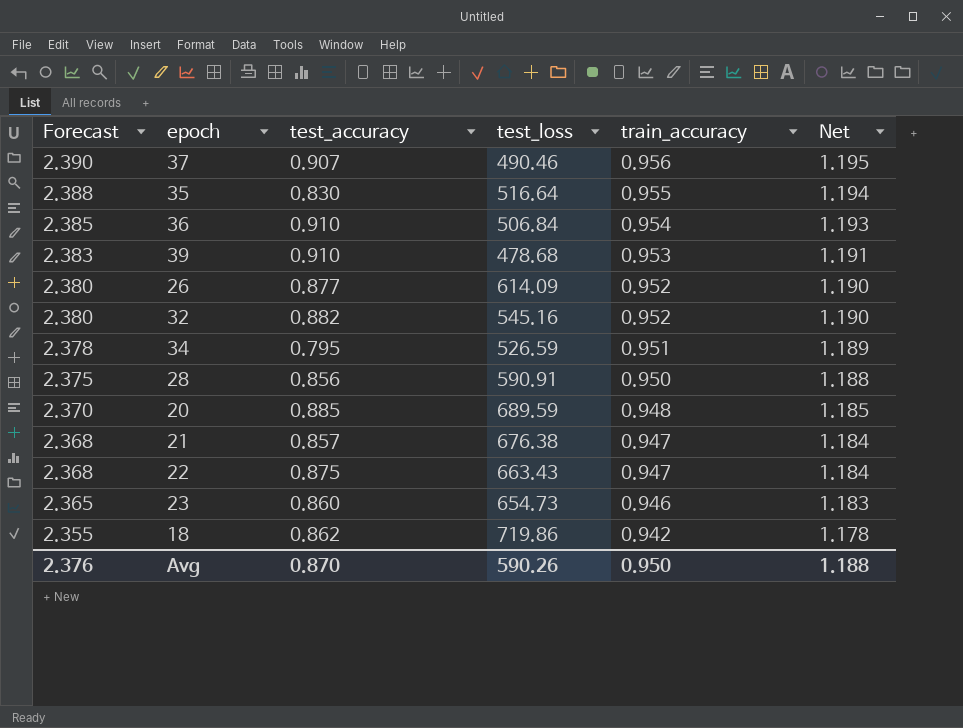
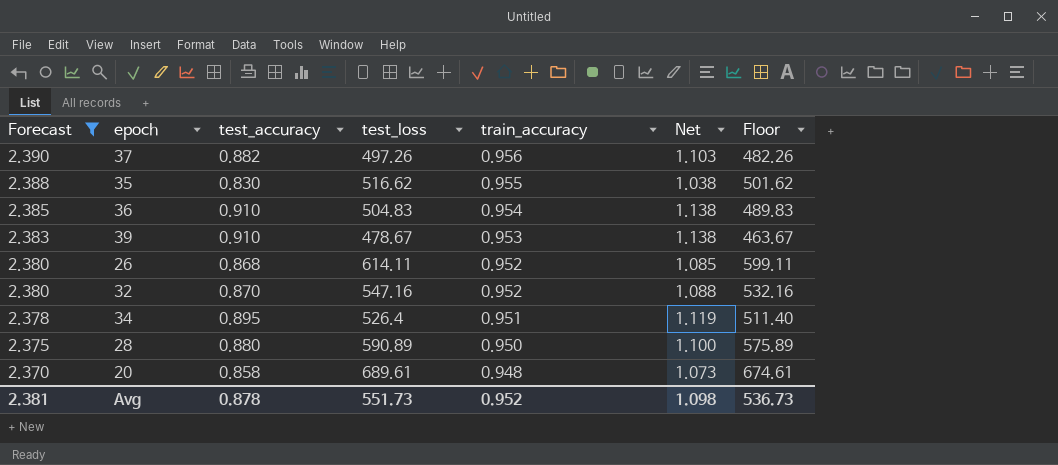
filter: none -> Forecast >= 2.370
column Net | formula: [train_accuracy] * 1.25 -> [test_accuracy] * 1.25
column Floor | formula: none -> [test_loss] - 15
37 | test_accuracy: 0.907 -> 0.882
37 | test_loss: 490.46 -> 497.26
35 | test_loss: 516.64 -> 516.62
36 | test_loss: 506.84 -> 504.83
39 | test_loss: 478.68 -> 478.67
26 | test_accuracy: 0.877 -> 0.868
26 | test_loss: 614.09 -> 614.11
32 | test_accuracy: 0.882 -> 0.870
32 | test_loss: 545.16 -> 547.16
34 | test_accuracy: 0.795 -> 0.895
34 | test_loss: 526.59 -> 526.4
28 | test_accuracy: 0.856 -> 0.880
28 | test_loss: 590.91 -> 590.89
20 | test_accuracy: 0.885 -> 0.858
20 | test_loss: 689.59 -> 689.61
Avg | Forecast: 2.376 -> 2.381
Avg | test_accuracy: 0.870 -> 0.878
Avg | test_loss: 590.26 -> 551.73
Avg | train_accuracy: 0.950 -> 0.952
Avg | Net: 1.188 -> 1.098

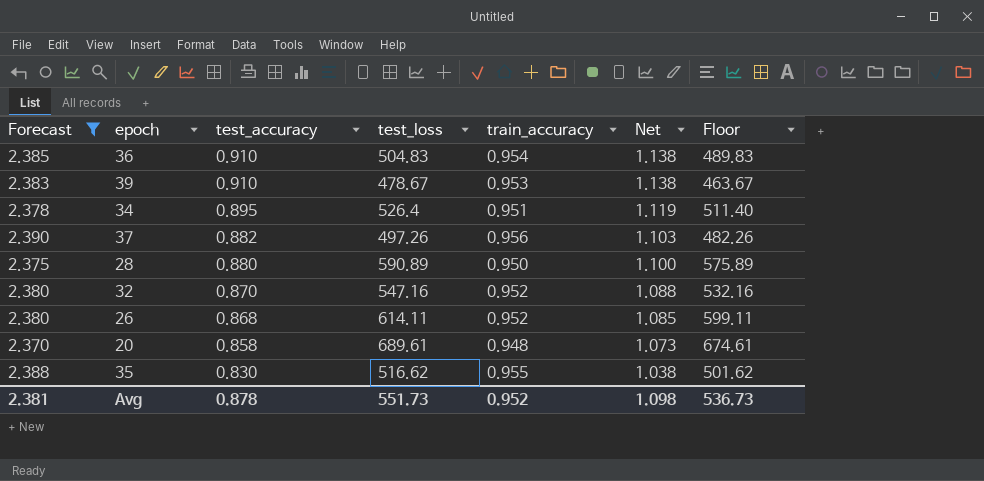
row order: Forecast descending -> test_accuracy descending

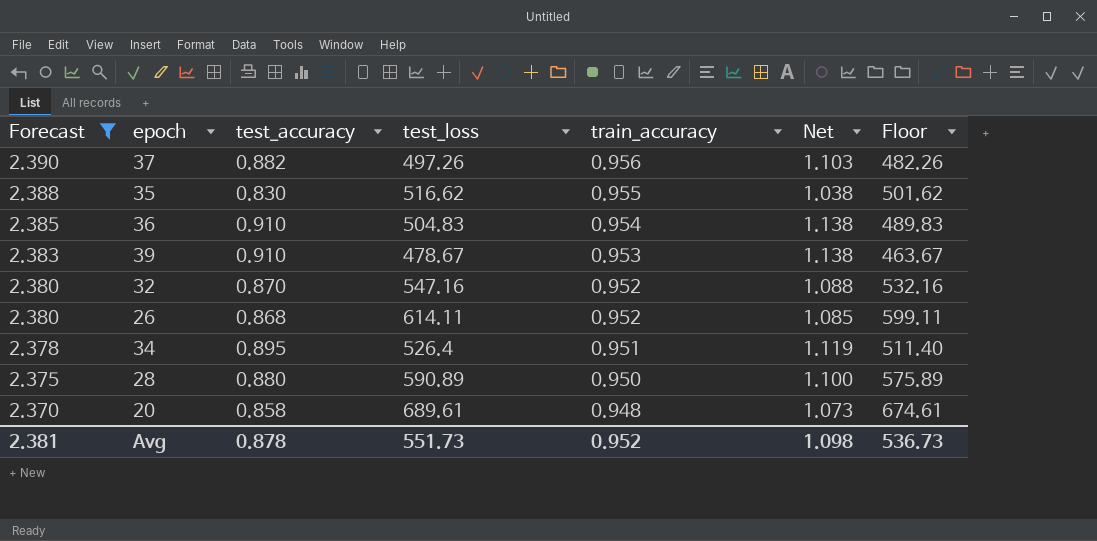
row order: test_accuracy descending -> Forecast descending

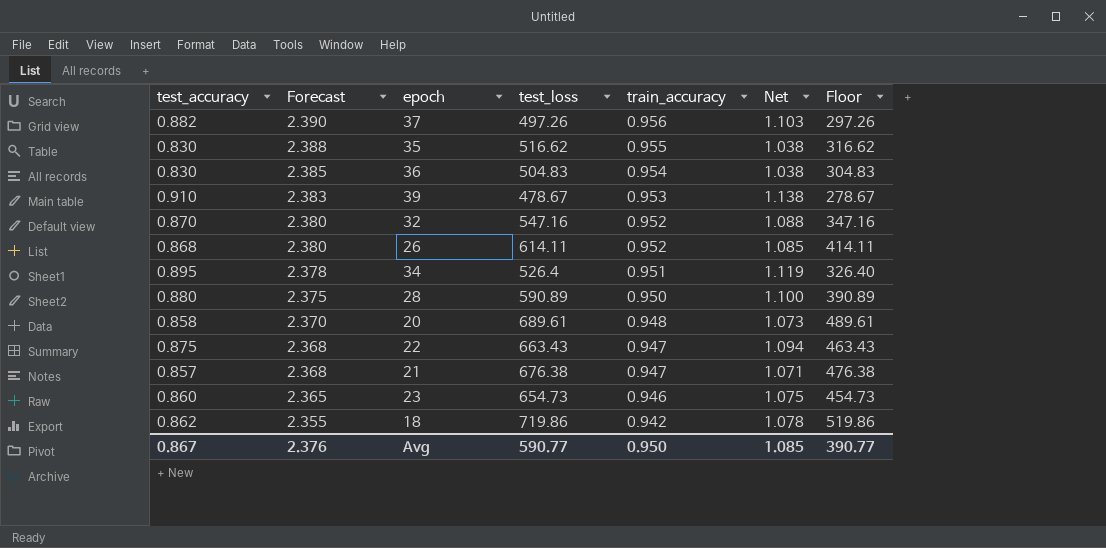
filter: Forecast >= 2.370 -> none
column test_accuracy | position: 3 -> 1
column Floor | formula: [test_loss] - 15 -> [test_loss] - 200
36 | test_accuracy: 0.910 -> 0.830
36 | Net: 1.138 -> 1.038
Avg | test_accuracy: 0.878 -> 0.867
Avg | Forecast: 2.381 -> 2.376
Avg | test_loss: 551.73 -> 590.77
Avg | train_accuracy: 0.952 -> 0.950
Avg | Net: 1.098 -> 1.085
Avg | Floor: 536.73 -> 390.77

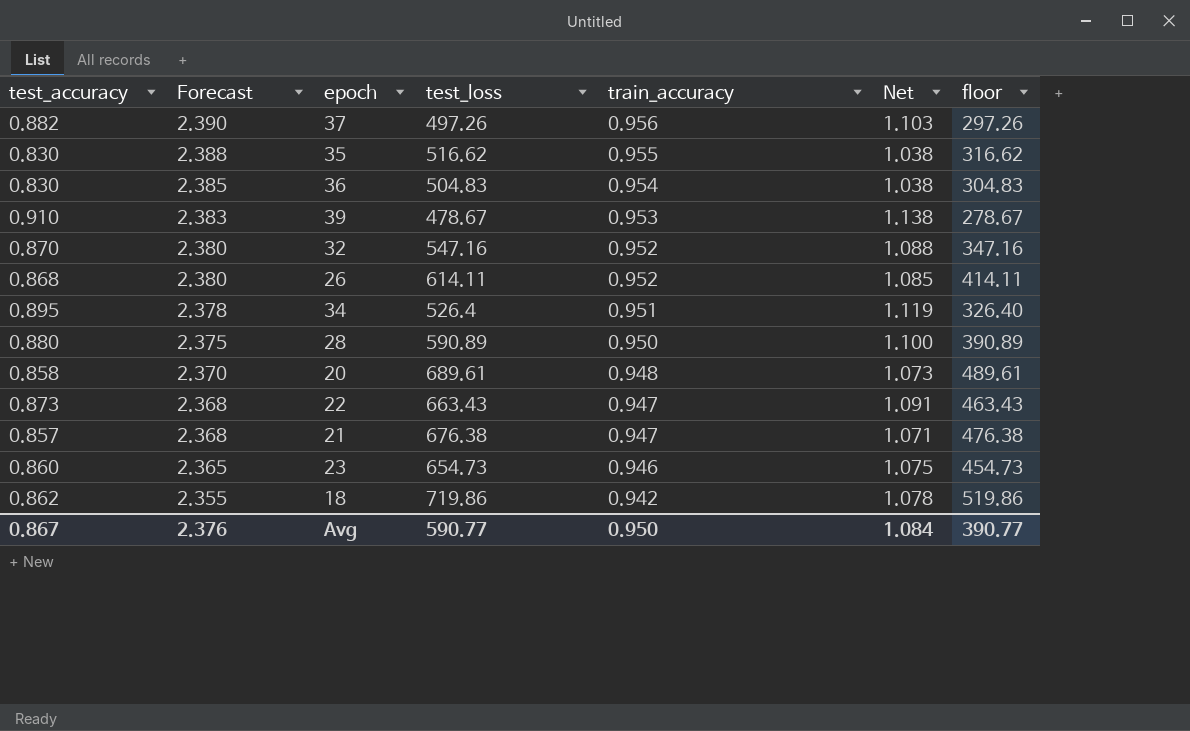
column name: Floor -> floor
22 | test_accuracy: 0.875 -> 0.873
22 | Net: 1.094 -> 1.091
Avg | Net: 1.085 -> 1.084

